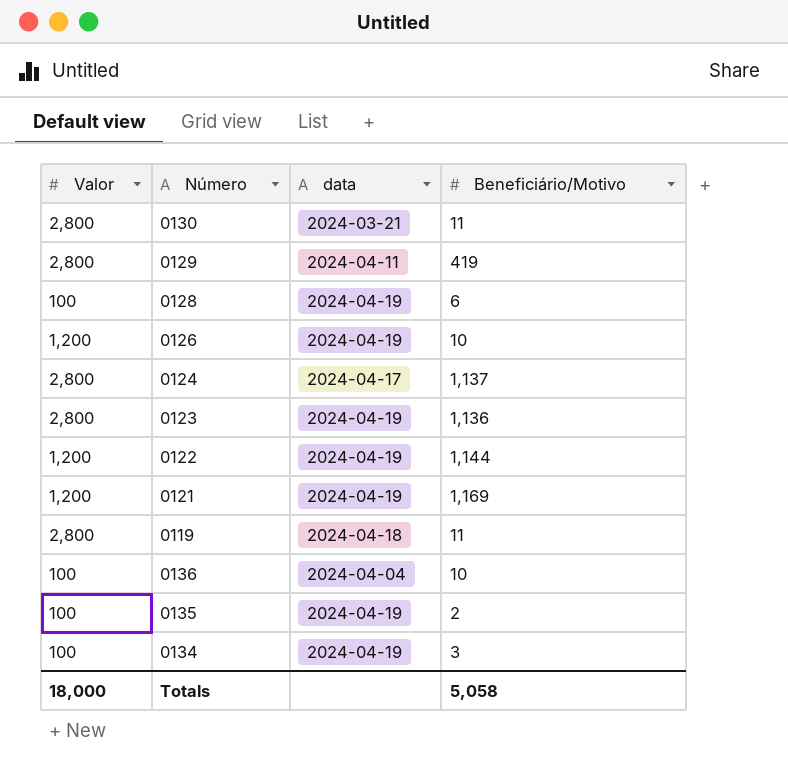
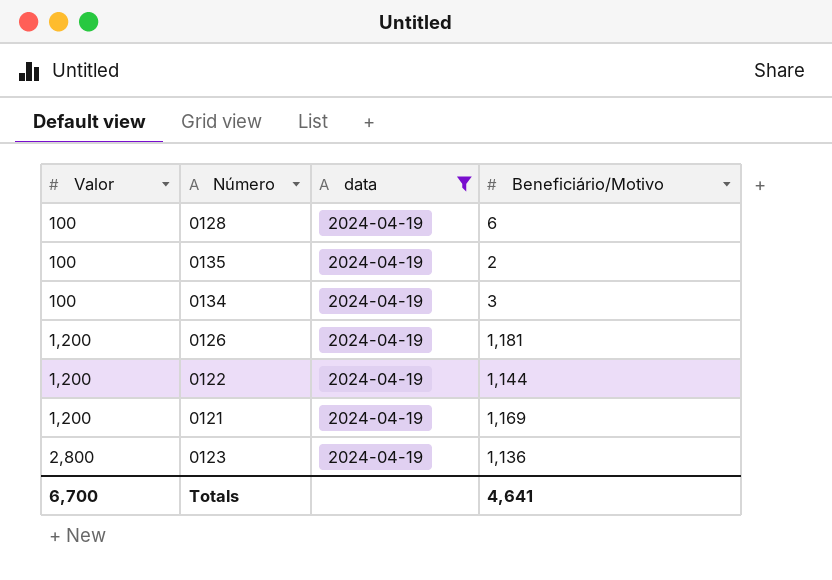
filter: none -> data = 2024-04-19
row order: none -> Valor ascending
0126 | Beneficiário/Motivo: 10 -> 1,181
Totals | Valor: 18,000 -> 6,700
Totals | Beneficiário/Motivo: 5,058 -> 4,641

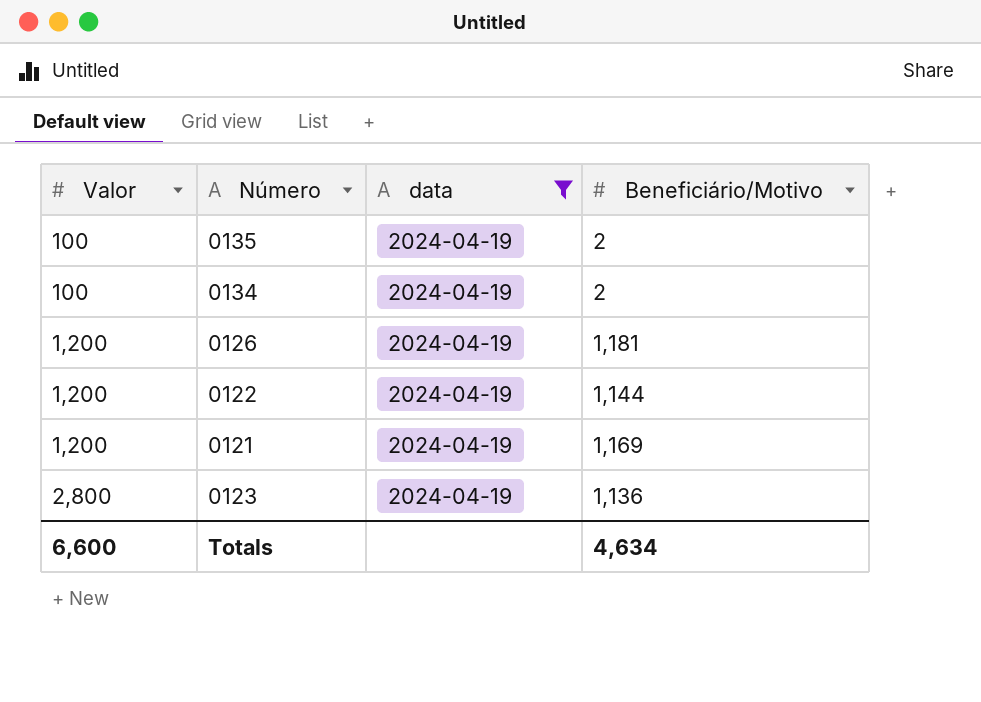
row 0128: 100 | 2024-04-19 | 6 -> none
0134 | Beneficiário/Motivo: 3 -> 2
Totals | Valor: 6,700 -> 6,600
Totals | Beneficiário/Motivo: 4,641 -> 4,634

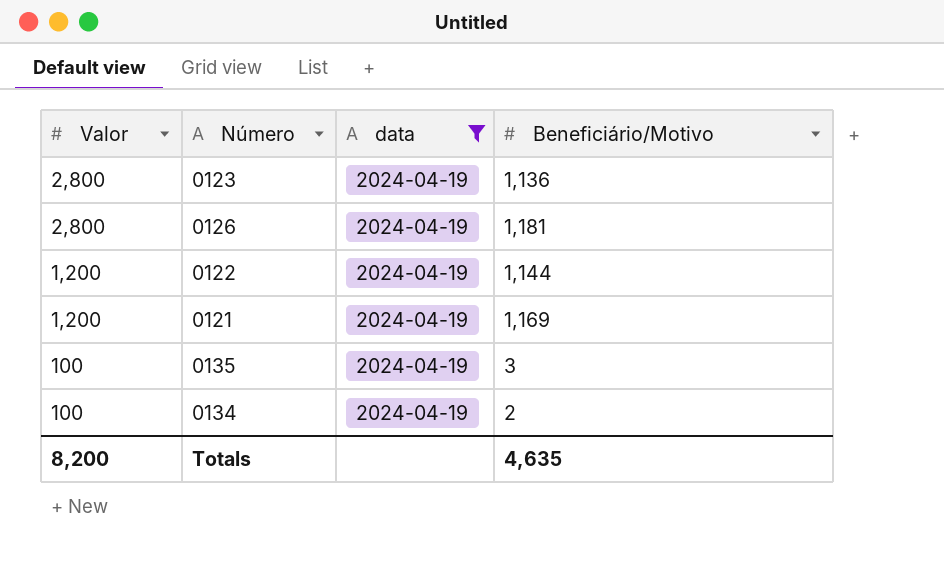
row order: Valor ascending -> Valor descending
0126 | Valor: 1,200 -> 2,800
0135 | Beneficiário/Motivo: 2 -> 3
Totals | Valor: 6,600 -> 8,200
Totals | Beneficiário/Motivo: 4,634 -> 4,635

